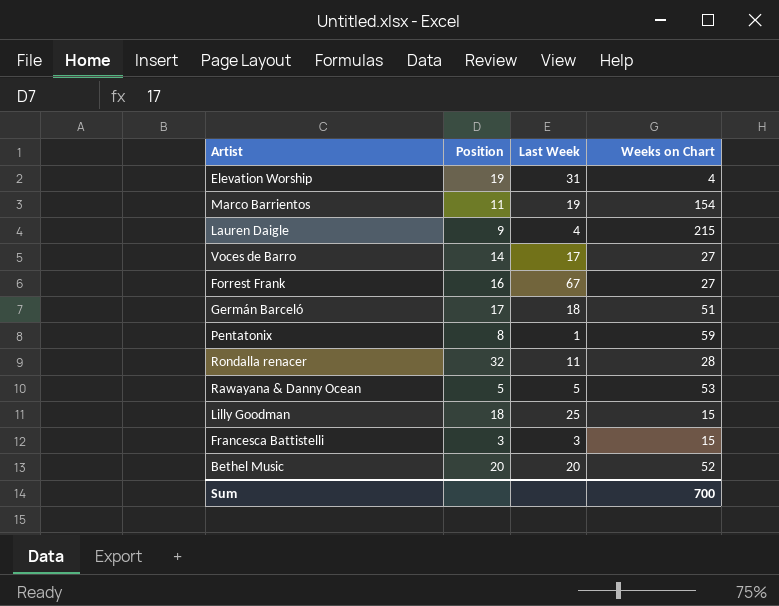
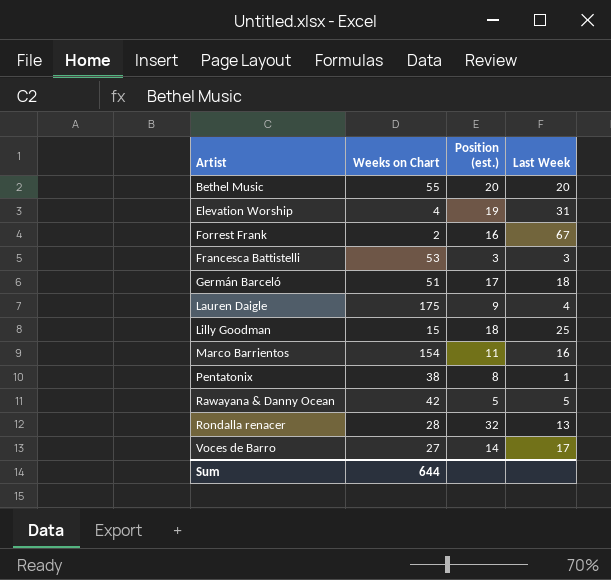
row order: none -> Artist ascending
column Weeks on Chart | position: 4 -> 2
column name: Position -> Position (est.)
Bethel Music | Weeks on Chart: 52 -> 55
Forrest Frank | Weeks on Chart: 27 -> 2
Francesca Battistelli | Weeks on Chart: 15 -> 53
Lauren Daigle | Weeks on Chart: 215 -> 175
Marco Barrientos | Last Week: 19 -> 16
Pentatonix | Weeks on Chart: 59 -> 38
Rawayana & Danny Ocean | Weeks on Chart: 53 -> 42
Rondalla renacer | Last Week: 11 -> 13
Sum | Weeks on Chart: 700 -> 644

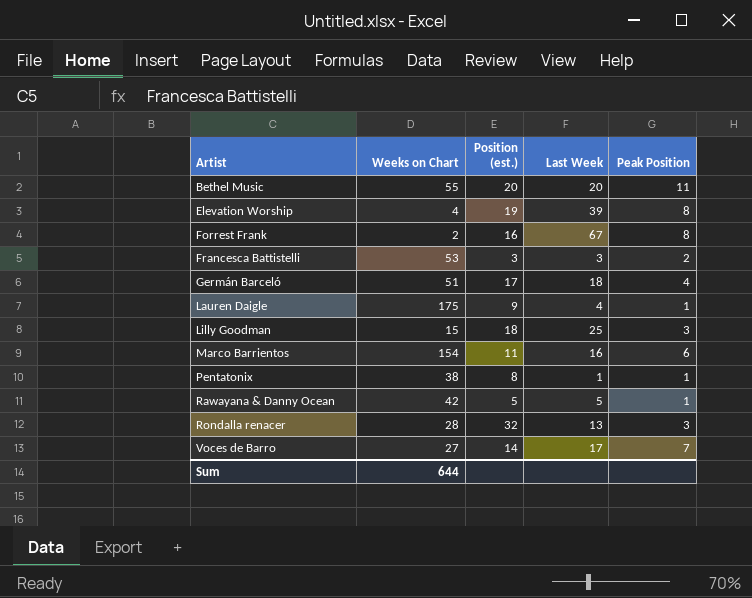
column Peak Position | position: none -> 5
Elevation Worship | Last Week: 31 -> 39

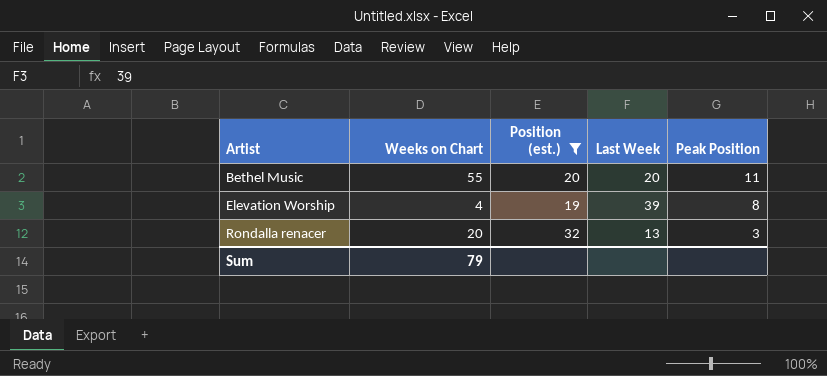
filter: none -> Position (est.) >= 19
Rondalla renacer | Weeks on Chart: 28 -> 20
Sum | Weeks on Chart: 644 -> 79

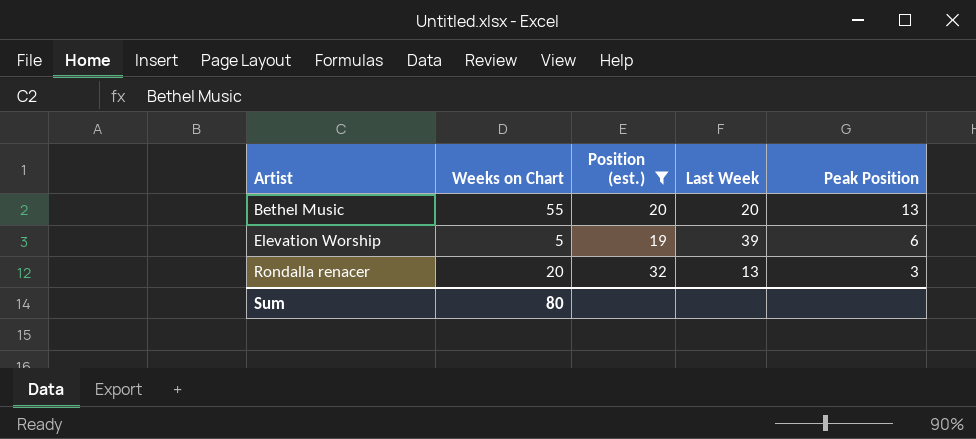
Bethel Music | Peak Position: 11 -> 13
Elevation Worship | Weeks on Chart: 4 -> 5
Elevation Worship | Peak Position: 8 -> 6
Sum | Weeks on Chart: 79 -> 80

